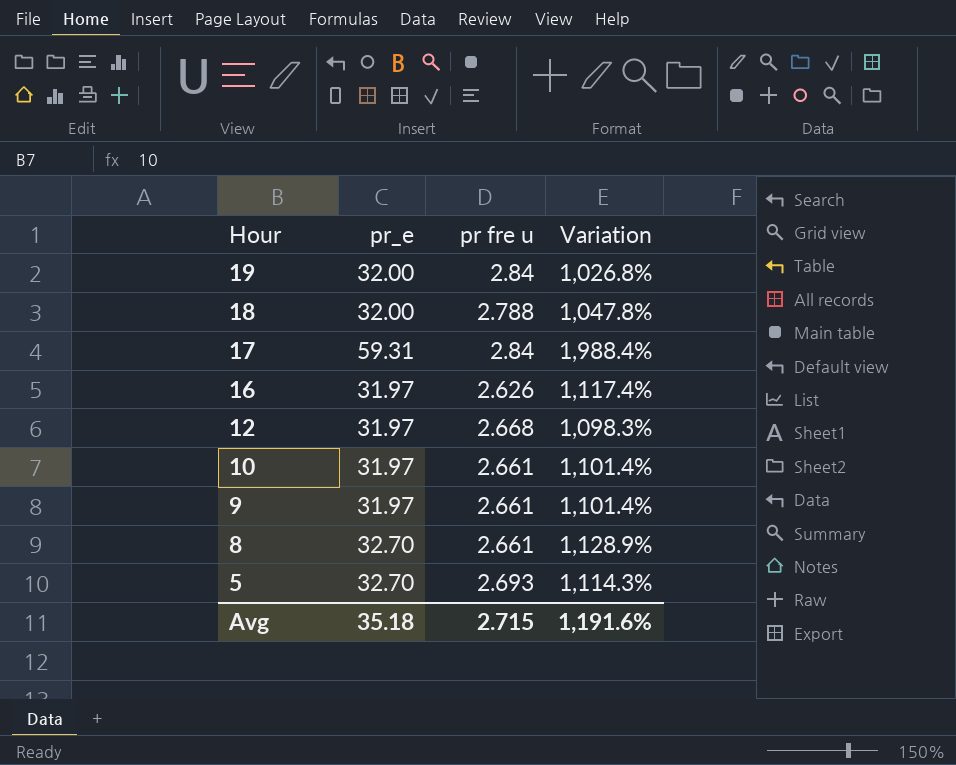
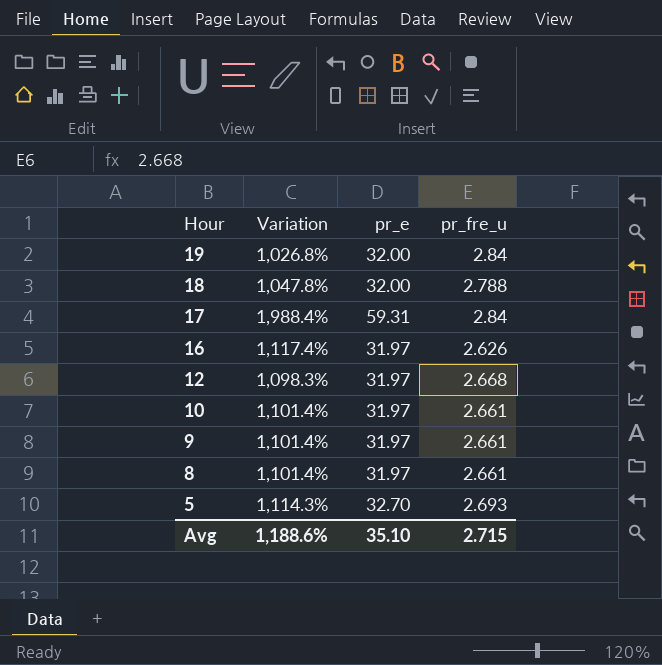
column Variation | position: 4 -> 2
column name: pr fre u -> pr_fre_u
8 | Variation: 1,128.9% -> 1,101.4%
8 | pr_e: 32.70 -> 31.97
Avg | Variation: 1,191.6% -> 1,188.6%
Avg | pr_e: 35.18 -> 35.10

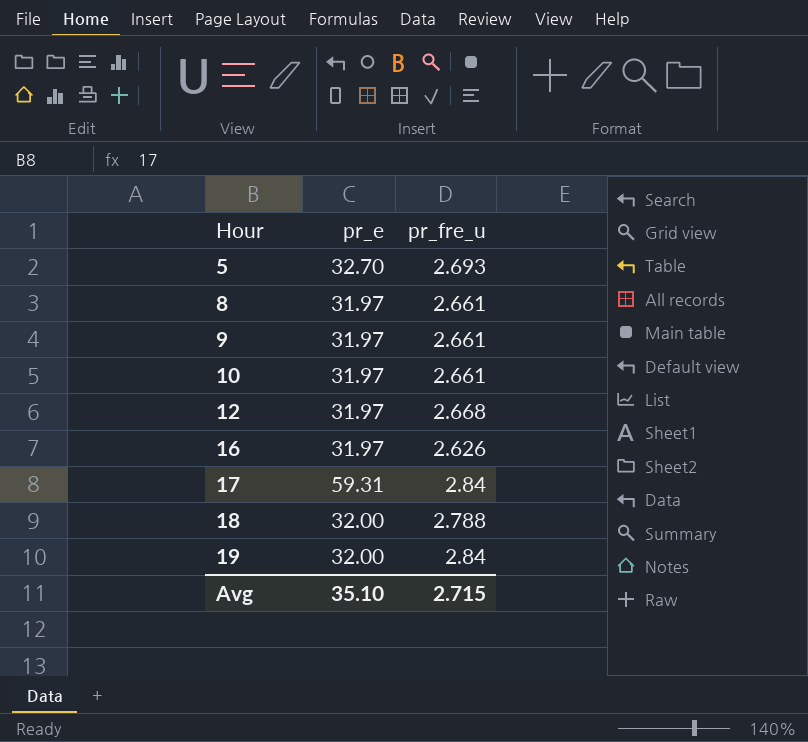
row order: Hour descending -> Hour ascending
column Variation | formula: ([pr_e] - [pr_fre_u]) / [pr_fre_u] -> none

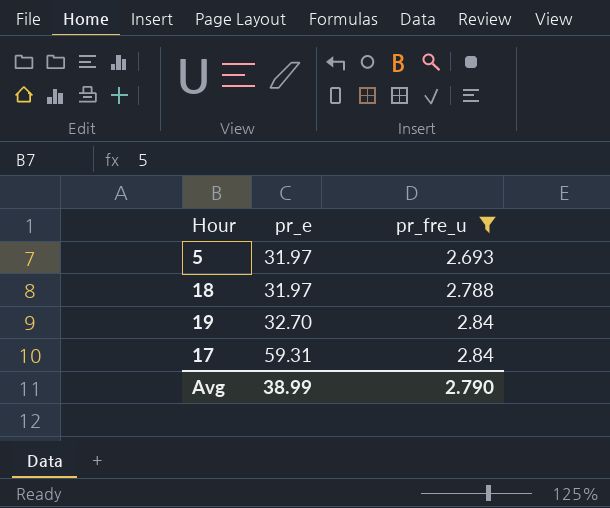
filter: none -> pr_fre_u >= 2.693
row order: Hour ascending -> pr_e ascending
5 | pr_e: 32.70 -> 31.97
18 | pr_e: 32.00 -> 31.97
19 | pr_e: 32.00 -> 32.70
Avg | pr_e: 35.10 -> 38.99
Avg | pr_fre_u: 2.715 -> 2.790

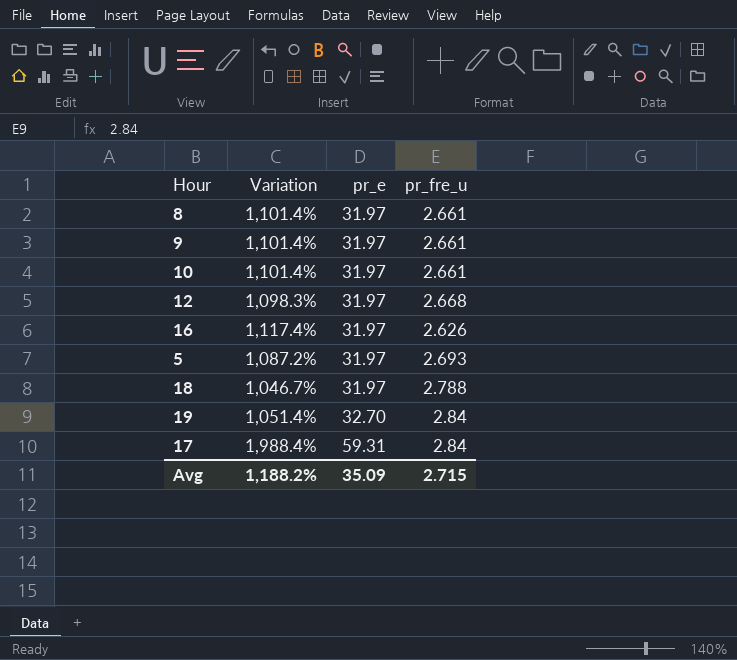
filter: pr_fre_u >= 2.693 -> none
column Variation | formula: none -> ([pr_e] - [pr_fre_u]) / [pr_fre_u]
Avg | pr_e: 38.99 -> 35.09
Avg | pr_fre_u: 2.790 -> 2.715

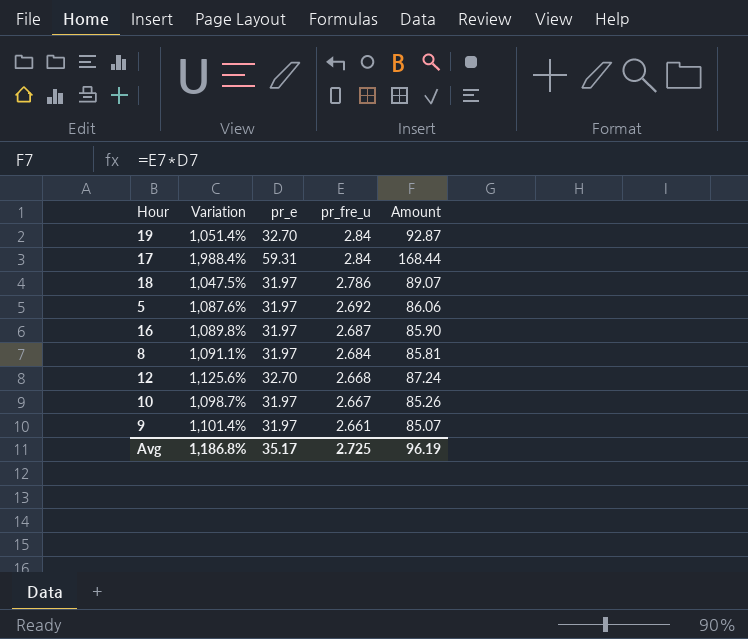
row order: pr_e ascending -> pr_fre_u descending
column Amount | formula: none -> [pr_e] * [pr_fre_u]
18 | Variation: 1,046.7% -> 1,047.5%
18 | pr_fre_u: 2.788 -> 2.786
5 | Variation: 1,087.2% -> 1,087.6%
5 | pr_fre_u: 2.693 -> 2.692
16 | Variation: 1,117.4% -> 1,089.8%
16 | pr_fre_u: 2.626 -> 2.687
8 | Variation: 1,101.4% -> 1,091.1%
8 | pr_fre_u: 2.661 -> 2.684
12 | Variation: 1,098.3% -> 1,125.6%
12 | pr_e: 31.97 -> 32.70
10 | Variation: 1,101.4% -> 1,098.7%
10 | pr_fre_u: 2.661 -> 2.667
Avg | Variation: 1,188.2% -> 1,186.8%
Avg | pr_e: 35.09 -> 35.17
Avg | pr_fre_u: 2.715 -> 2.725

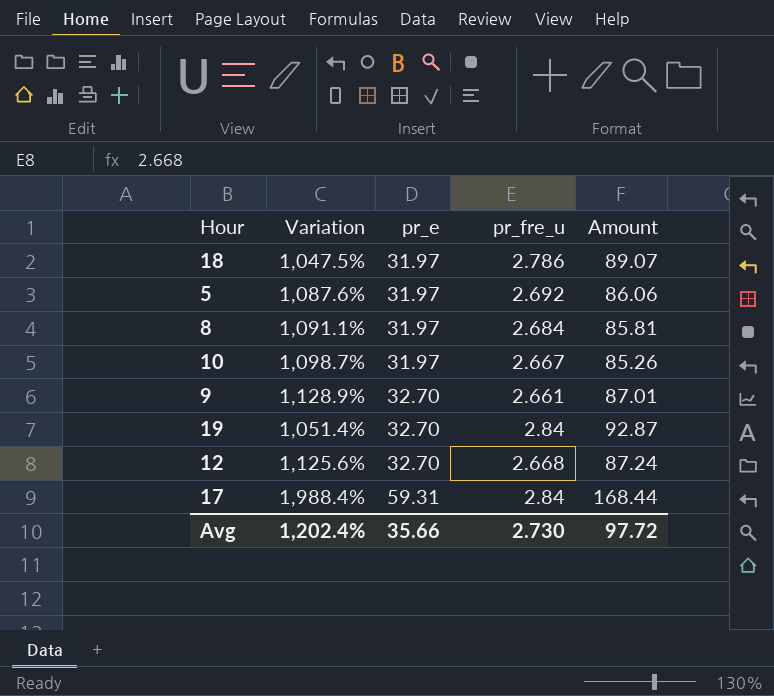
row order: pr_fre_u descending -> pr_e ascending
row 16: 1,089.8% | 31.97 | 2.687 | 85.90 -> none
9 | Variation: 1,101.4% -> 1,128.9%
9 | pr_e: 31.97 -> 32.70
9 | Amount: 85.07 -> 87.01
Avg | Variation: 1,186.8% -> 1,202.4%
Avg | pr_e: 35.17 -> 35.66
Avg | pr_fre_u: 2.725 -> 2.730
Avg | Amount: 96.19 -> 97.72

